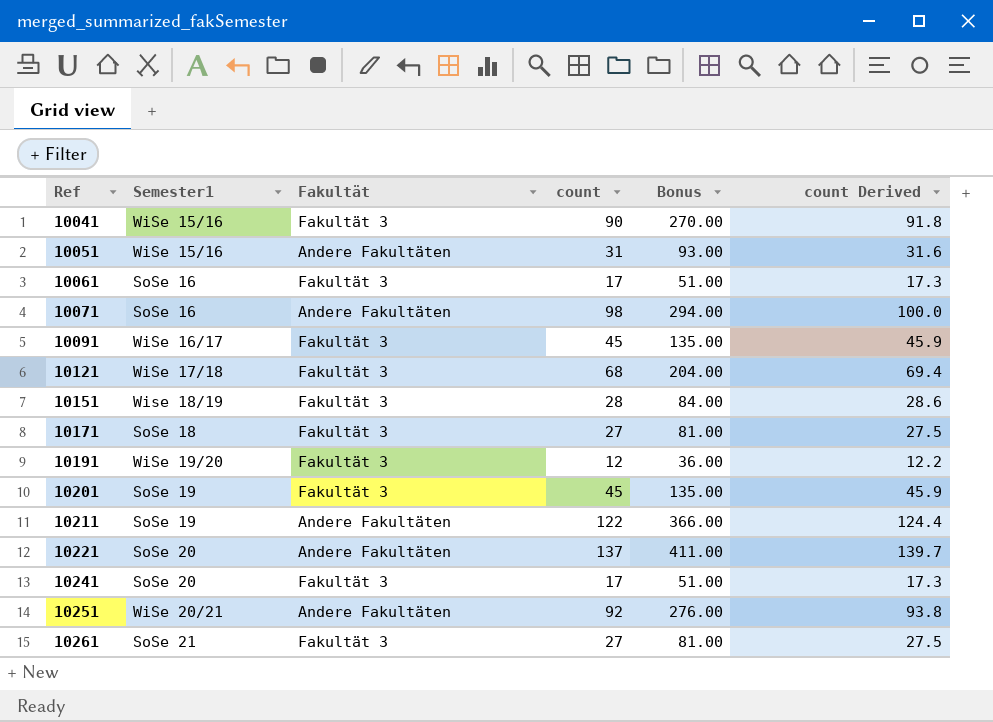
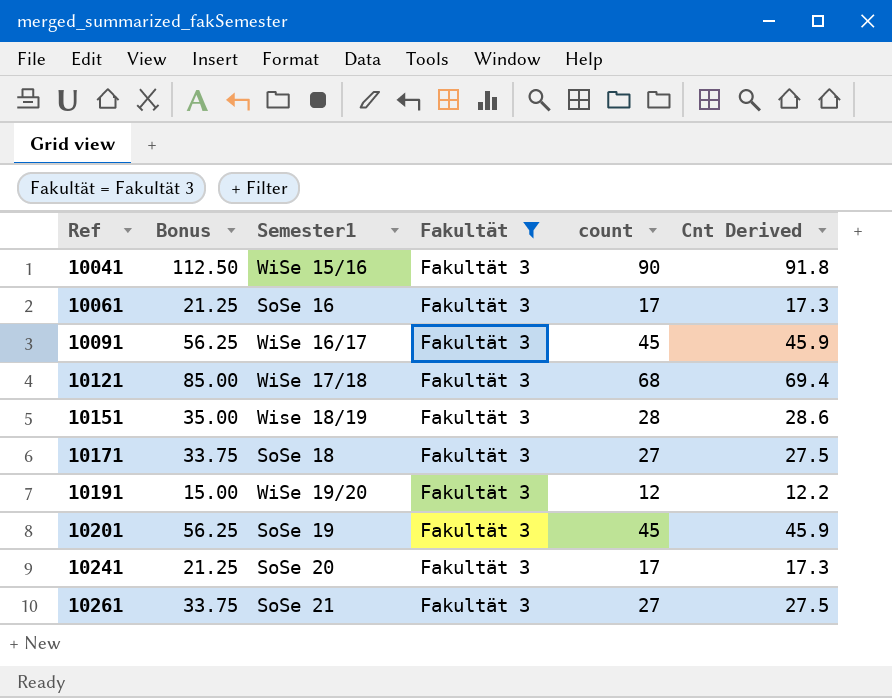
filter: none -> Fakultät = Fakultät 3
column Bonus | formula: [count] * 3 -> [count] * 1.25
column Bonus | position: 5 -> 2
column name: count Derived -> Cnt Derived

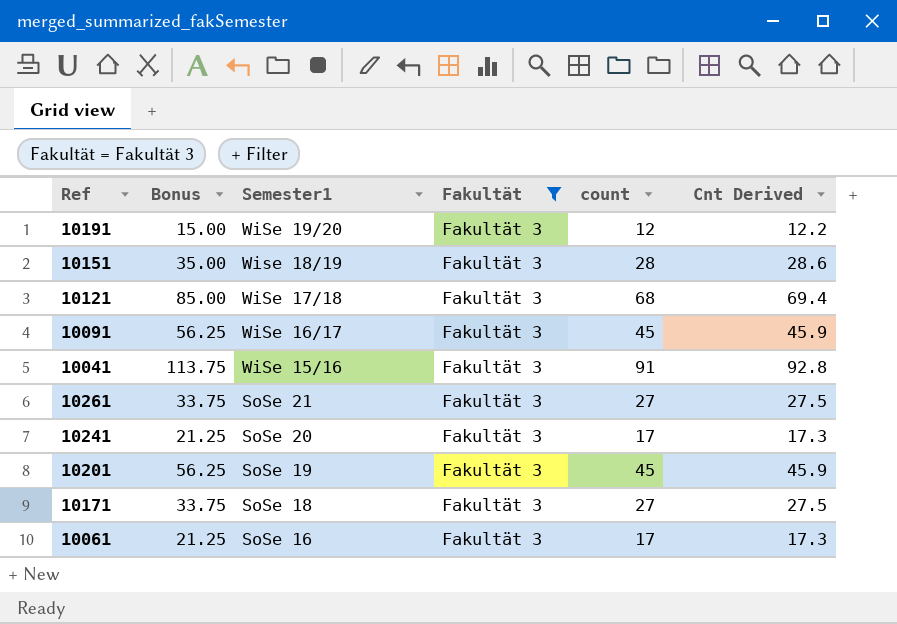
row order: Ref ascending -> Semester1 descending
10041 | Bonus: 112.50 -> 113.75
10041 | count: 90 -> 91
10041 | Cnt Derived: 91.8 -> 92.8

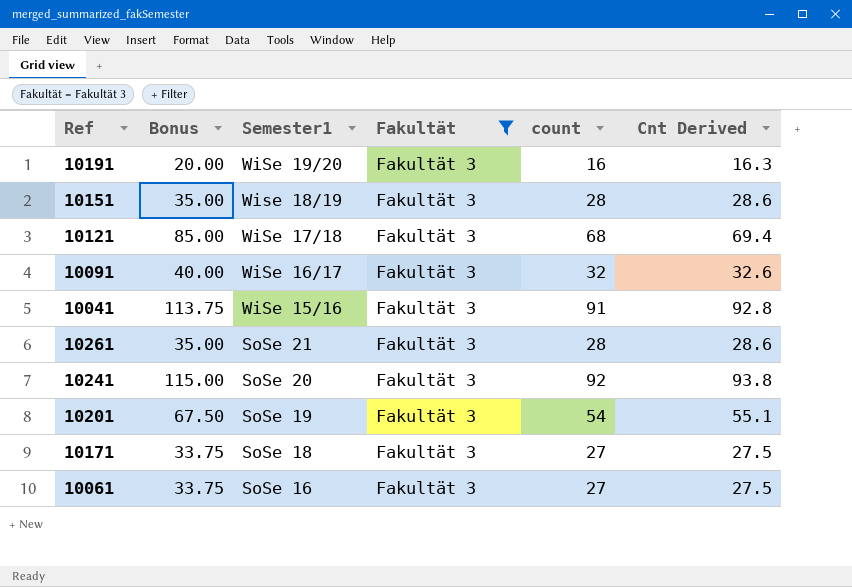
10191 | Bonus: 15.00 -> 20.00
10191 | count: 12 -> 16
10191 | Cnt Derived: 12.2 -> 16.3
10091 | Bonus: 56.25 -> 40.00
10091 | count: 45 -> 32
10091 | Cnt Derived: 45.9 -> 32.6
10261 | Bonus: 33.75 -> 35.00
10261 | count: 27 -> 28
10261 | Cnt Derived: 27.5 -> 28.6
10241 | Bonus: 21.25 -> 115.00
10241 | count: 17 -> 92
10241 | Cnt Derived: 17.3 -> 93.8
10201 | Bonus: 56.25 -> 67.50
10201 | count: 45 -> 54
10201 | Cnt Derived: 45.9 -> 55.1
10061 | Bonus: 21.25 -> 33.75
10061 | count: 17 -> 27
10061 | Cnt Derived: 17.3 -> 27.5

